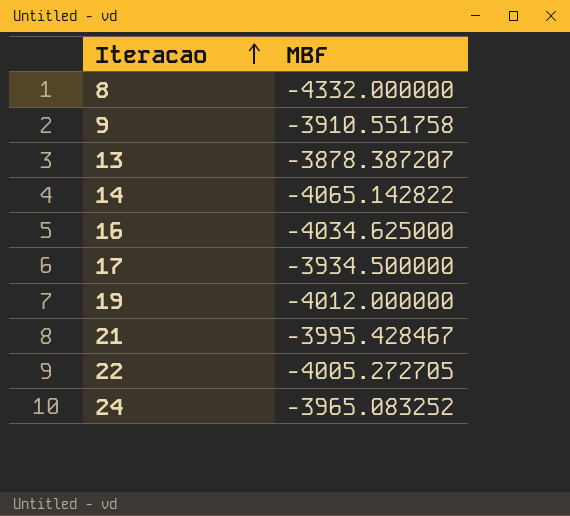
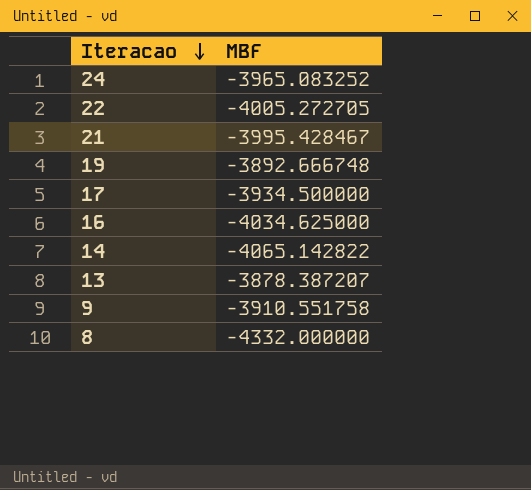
row order: Iteracao ascending -> Iteracao descending
19 | MBF: -4012.000000 -> -3892.666748

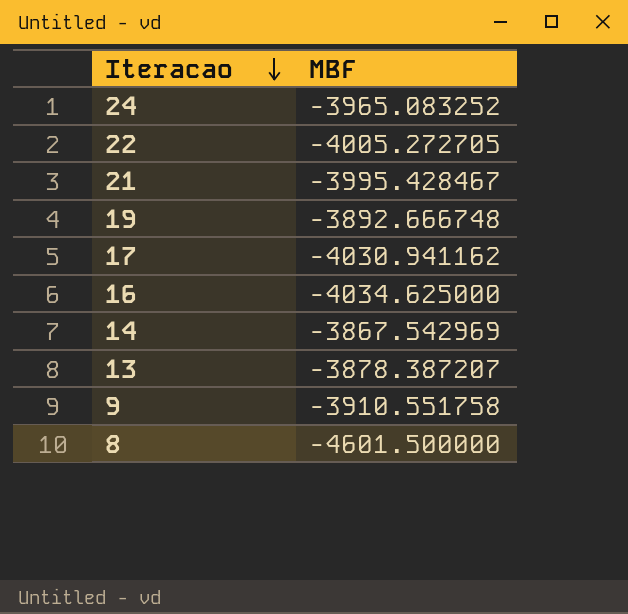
17 | MBF: -3934.500000 -> -4030.941162
14 | MBF: -4065.142822 -> -3867.542969
8 | MBF: -4332.000000 -> -4601.500000

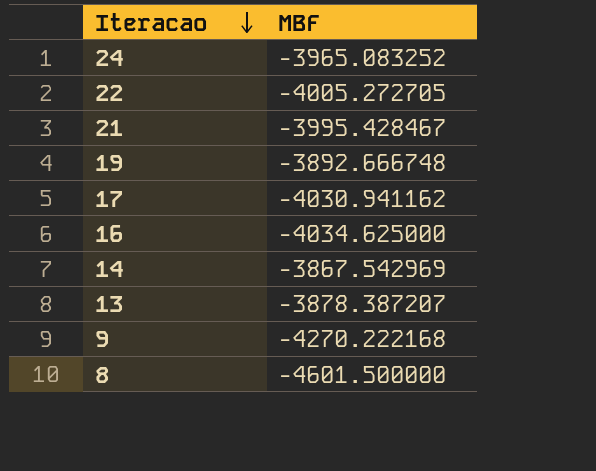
9 | MBF: -3910.551758 -> -4270.222168

